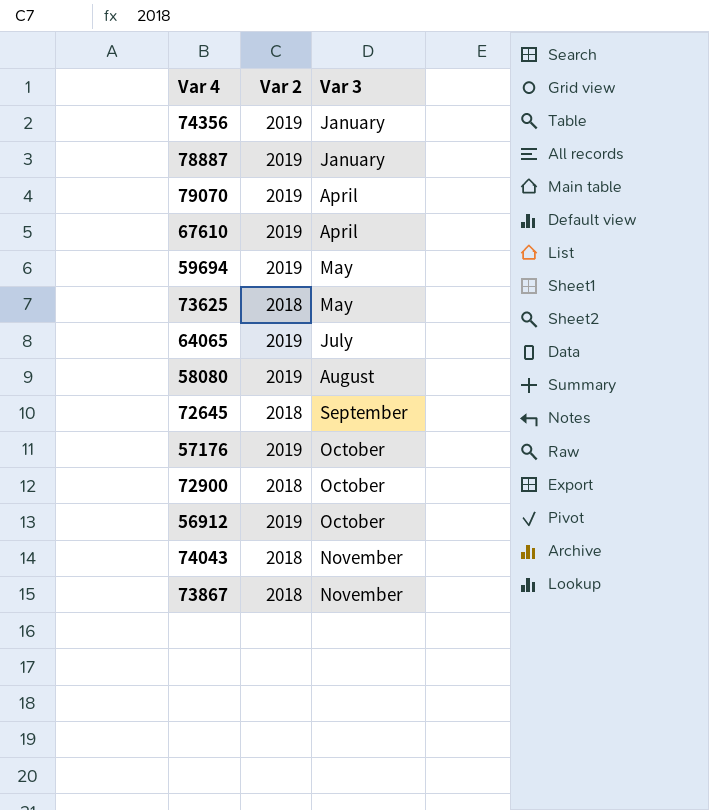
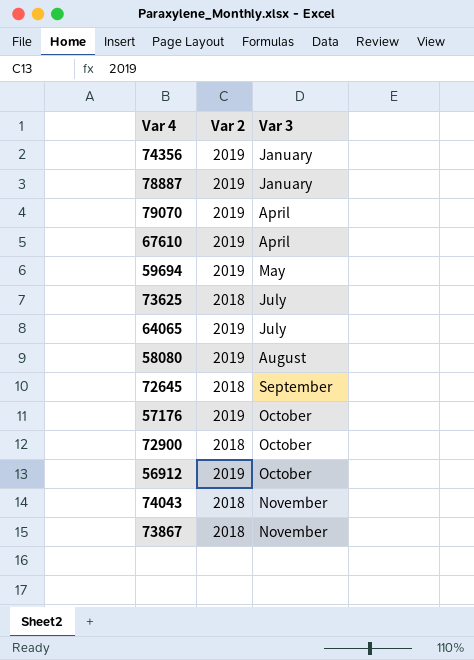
73625 | Var 3: May -> July

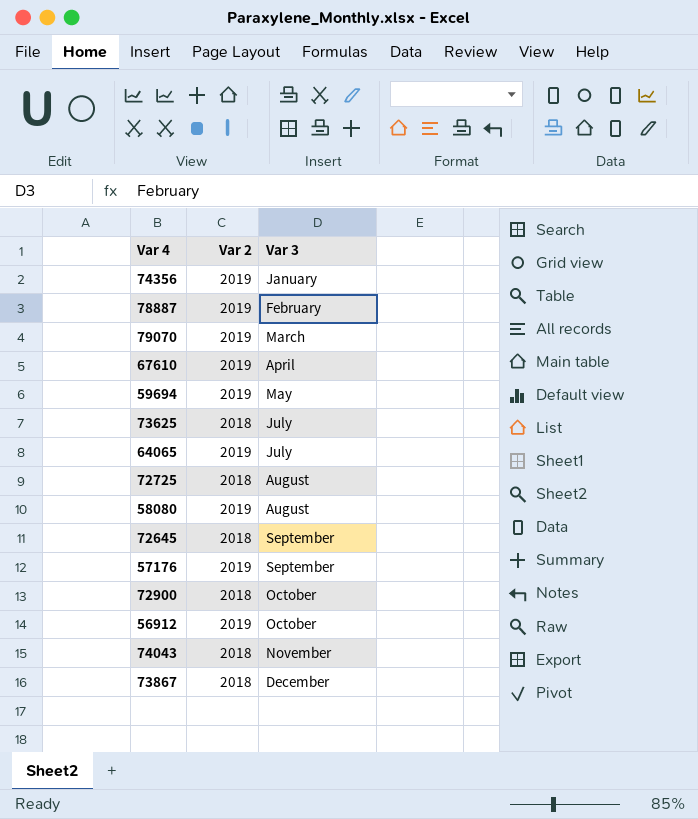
78887 | Var 3: January -> February
79070 | Var 3: April -> March
row 72725: none -> 2018 | August
57176 | Var 3: October -> September
73867 | Var 3: November -> December

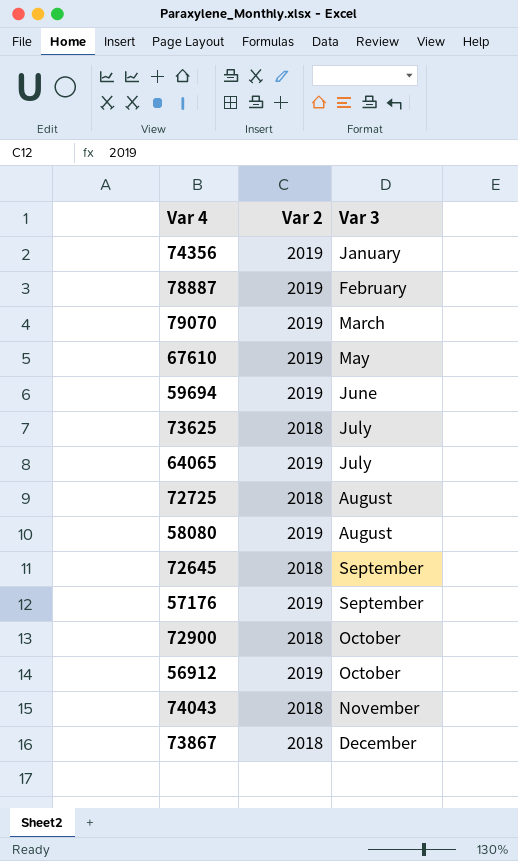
67610 | Var 3: April -> May
59694 | Var 3: May -> June

